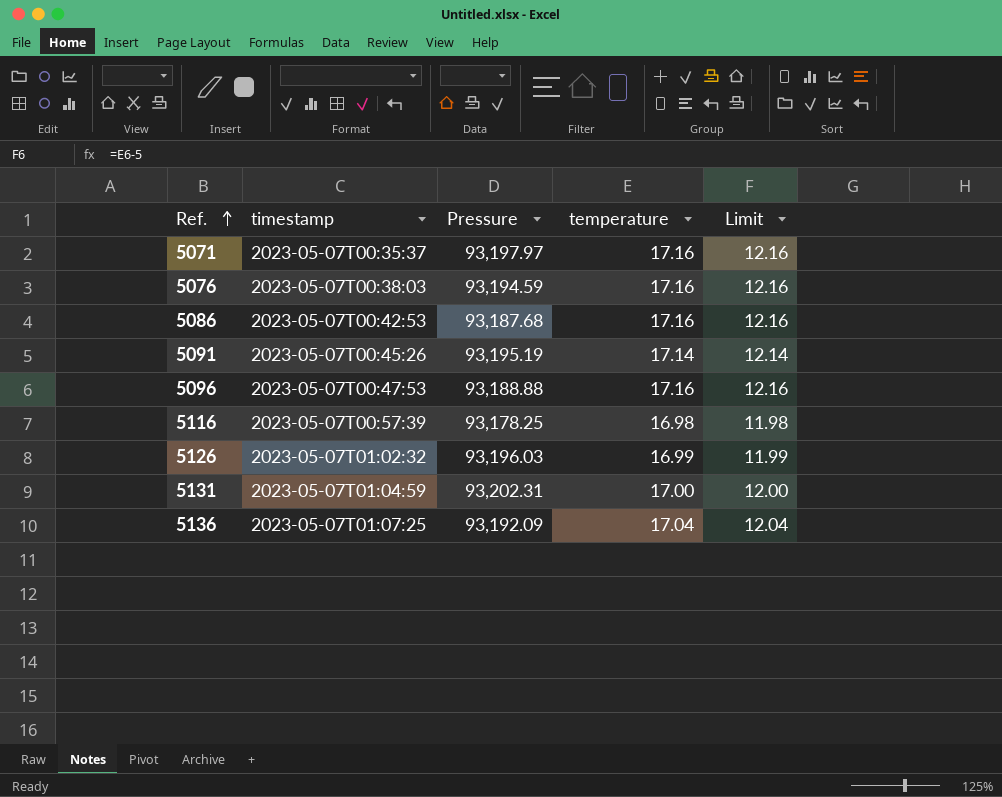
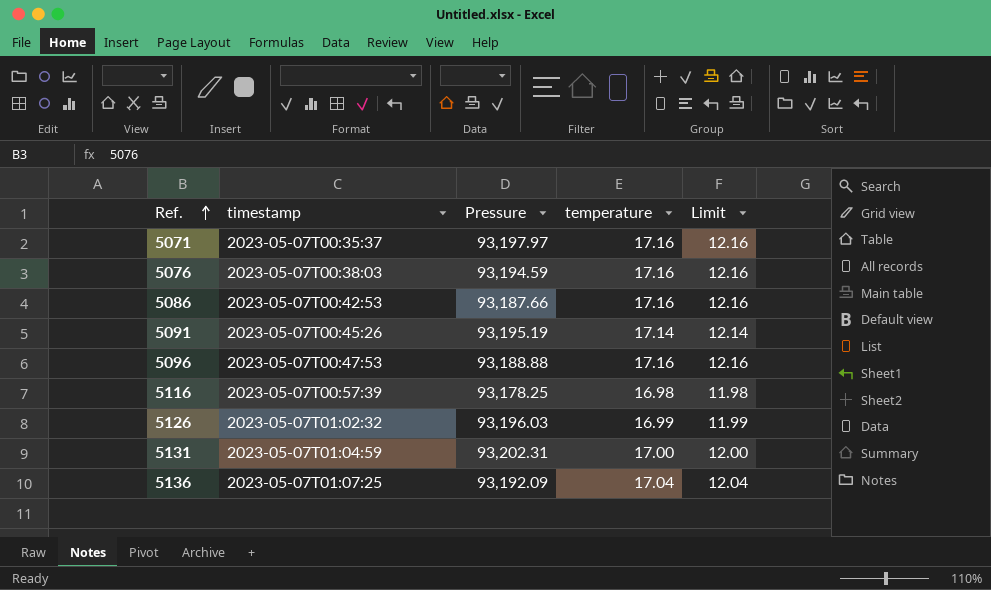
5086 | Pressure: 93,187.68 -> 93,187.66

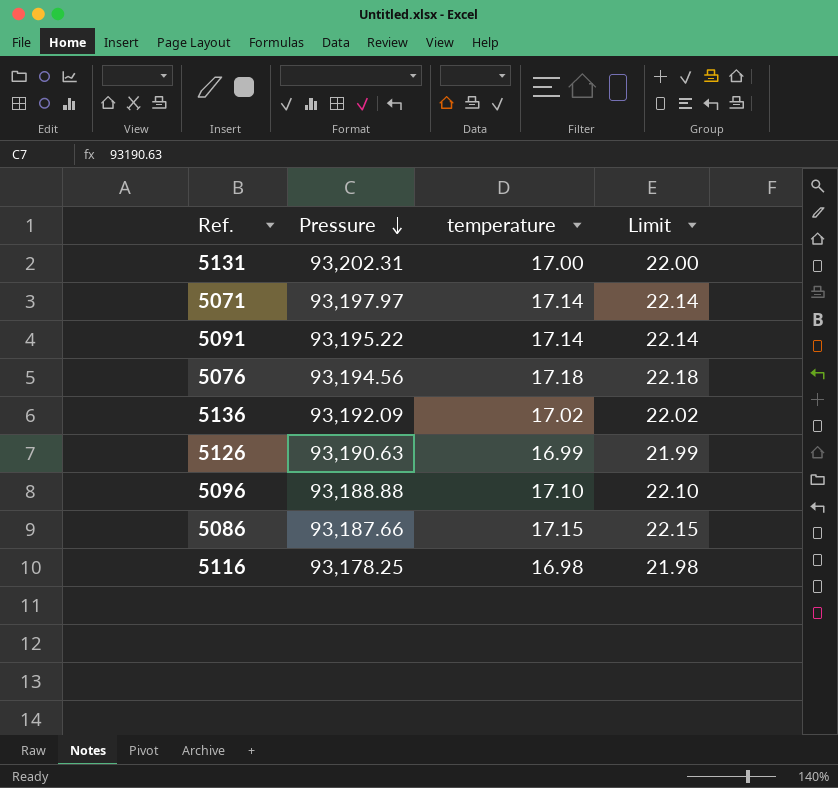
row order: Ref. ascending -> Pressure descending
column timestamp | position: 2 -> none
column Limit | formula: [temperature] - 5 -> [temperature] + 5
5071 | temperature: 17.16 -> 17.14
5091 | Pressure: 93,195.19 -> 93,195.22
5076 | Pressure: 93,194.59 -> 93,194.56
5076 | temperature: 17.16 -> 17.18
5136 | temperature: 17.04 -> 17.02
5126 | Pressure: 93,196.03 -> 93,190.63
5096 | temperature: 17.16 -> 17.10
5086 | temperature: 17.16 -> 17.15

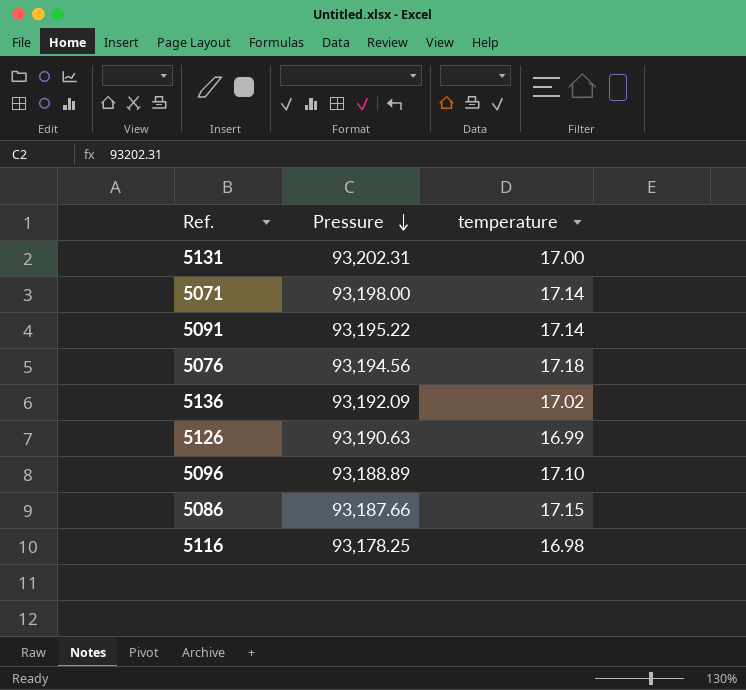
column Limit | formula: [temperature] + 5 -> none
5071 | Pressure: 93,197.97 -> 93,198.00
5096 | Pressure: 93,188.88 -> 93,188.89

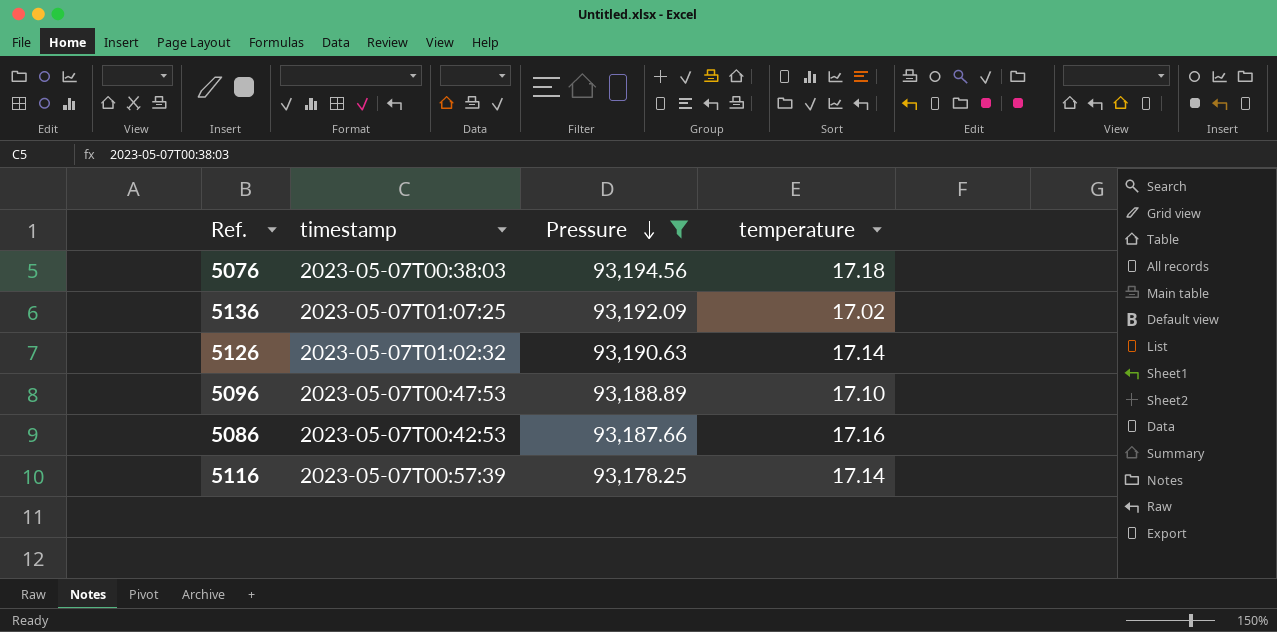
filter: none -> Pressure <= 93,194.56
column timestamp | position: none -> 2
5126 | temperature: 16.99 -> 17.14
5086 | temperature: 17.15 -> 17.16
5116 | temperature: 16.98 -> 17.14

